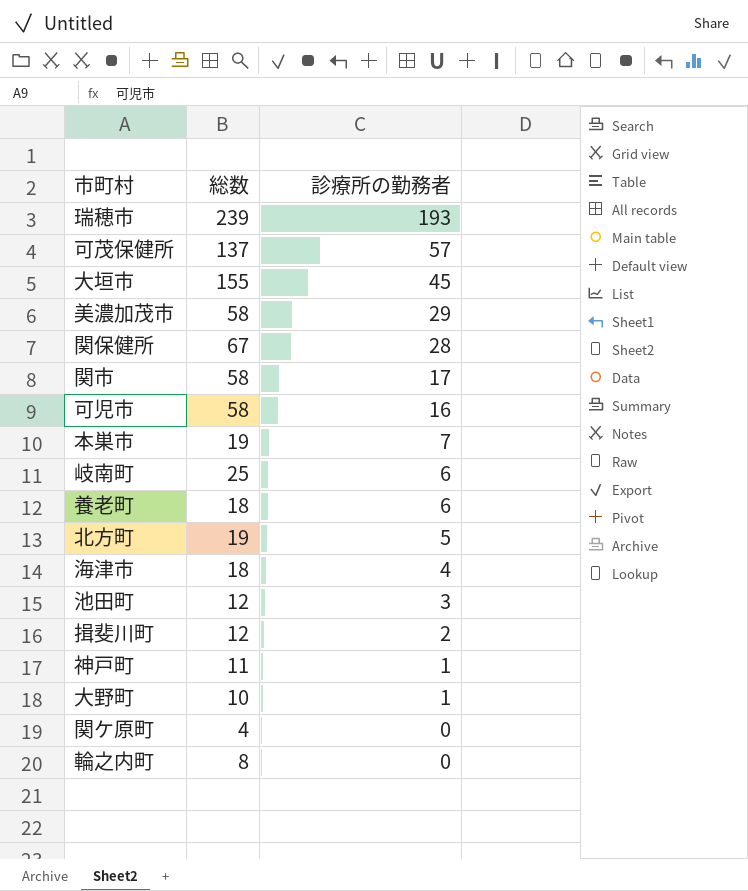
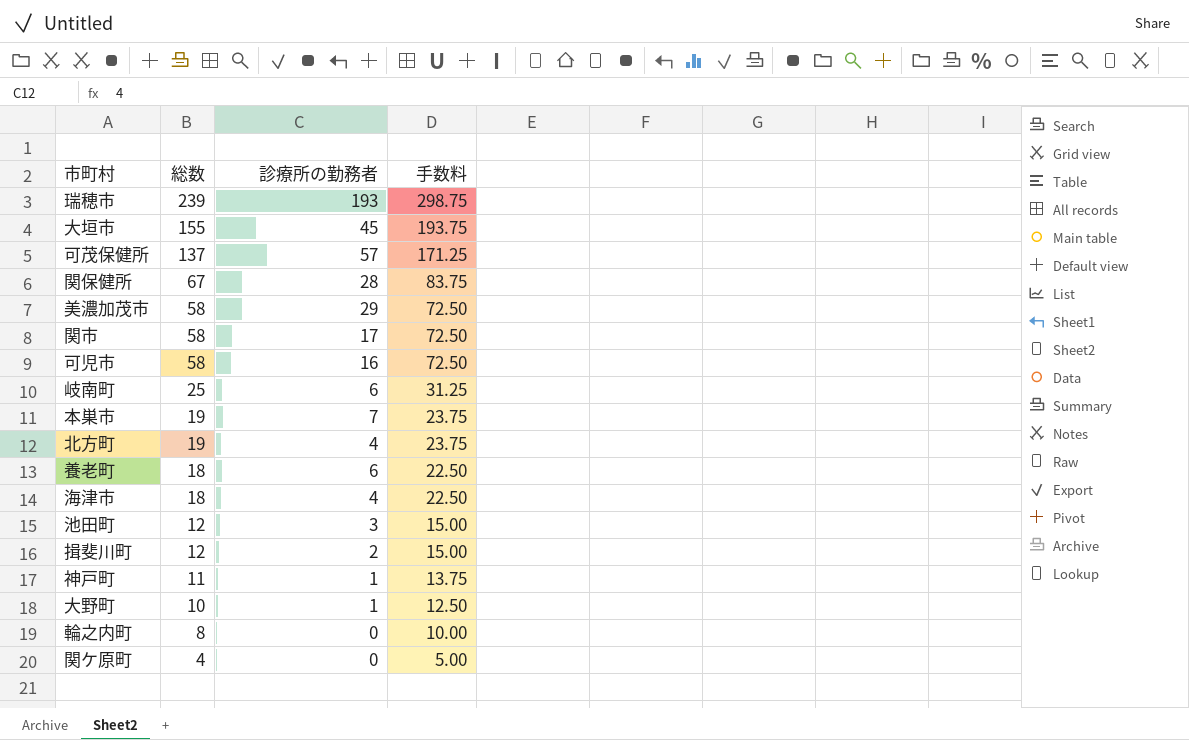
row order: 診療所の勤務者 descending -> 総数 descending
column 手数料 | formula: none -> [総数] * 1.25
北方町 | 診療所の勤務者: 5 -> 4

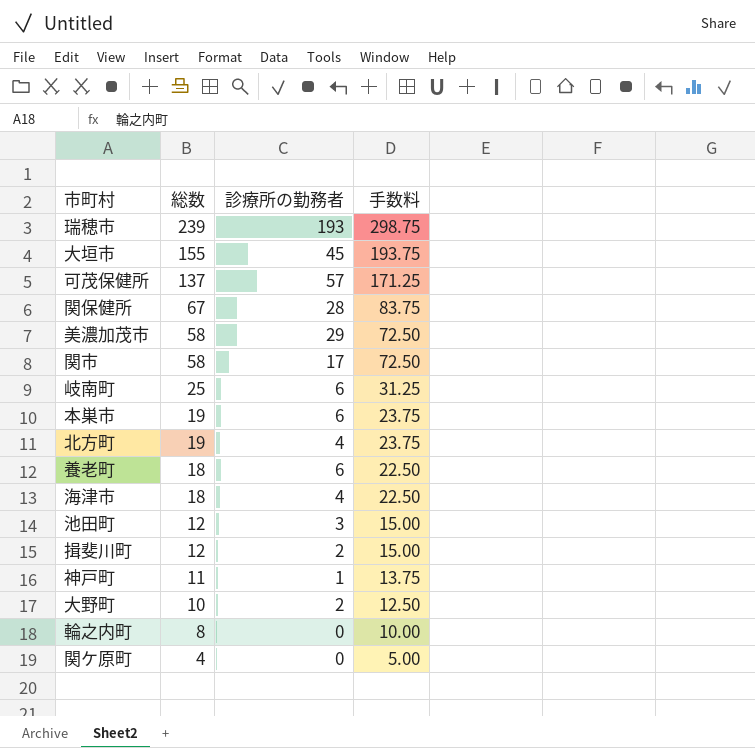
row 可児市: 58 | 16 | 72.50 -> none
本巣市 | 診療所の勤務者: 7 -> 6
大野町 | 診療所の勤務者: 1 -> 2

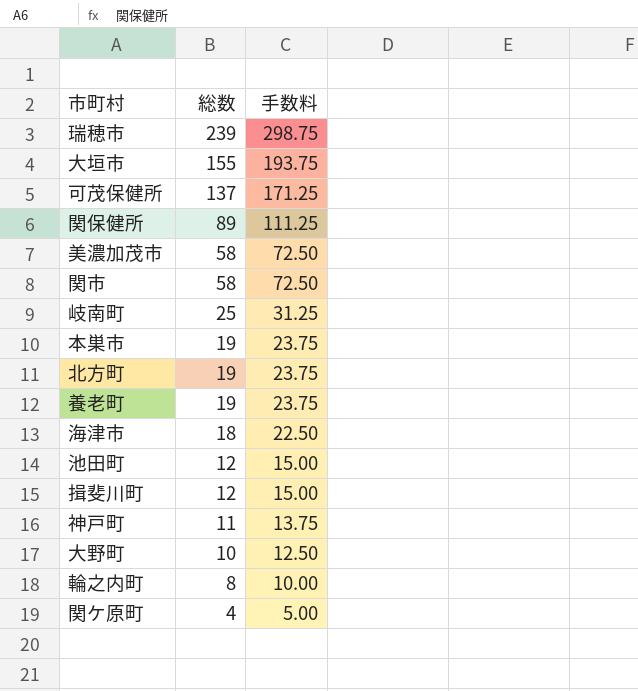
column 診療所の勤務者 | position: 3 -> none
関保健所 | 総数: 67 -> 89
関保健所 | 手数料: 83.75 -> 111.25
養老町 | 総数: 18 -> 19
養老町 | 手数料: 22.50 -> 23.75

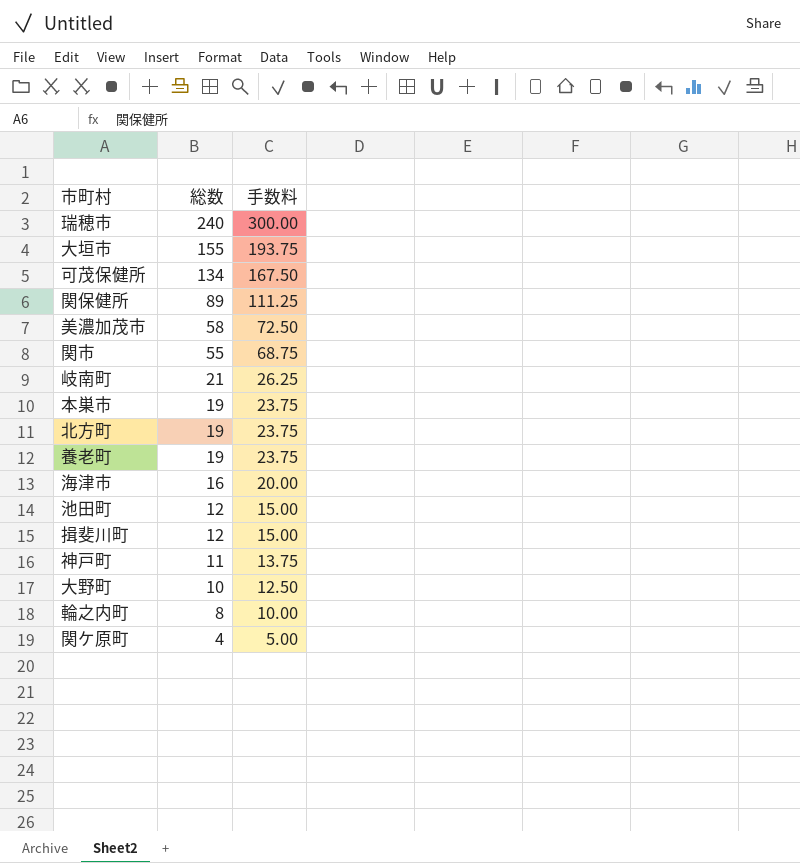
瑞穂市 | 総数: 239 -> 240
瑞穂市 | 手数料: 298.75 -> 300.00
可茂保健所 | 総数: 137 -> 134
可茂保健所 | 手数料: 171.25 -> 167.50
関市 | 総数: 58 -> 55
関市 | 手数料: 72.50 -> 68.75
岐南町 | 総数: 25 -> 21
岐南町 | 手数料: 31.25 -> 26.25
海津市 | 総数: 18 -> 16
海津市 | 手数料: 22.50 -> 20.00

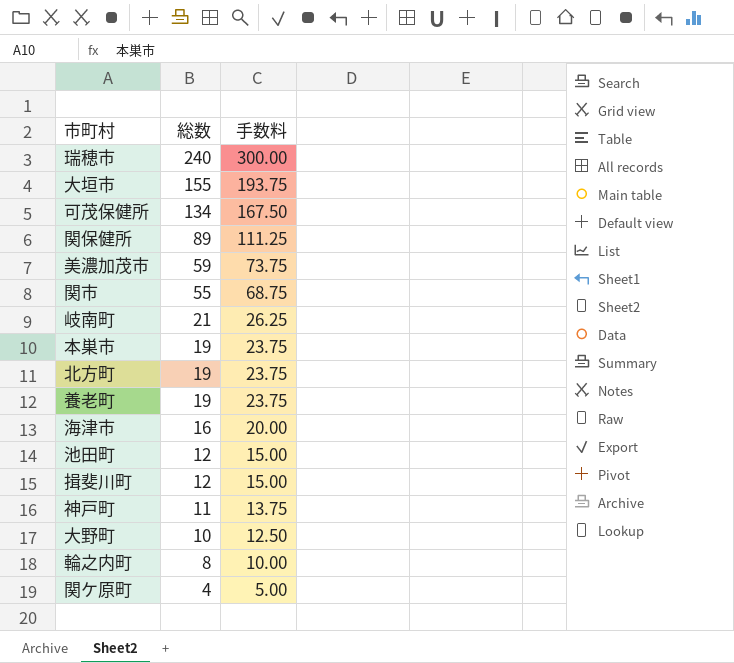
美濃加茂市 | 総数: 58 -> 59
美濃加茂市 | 手数料: 72.50 -> 73.75

